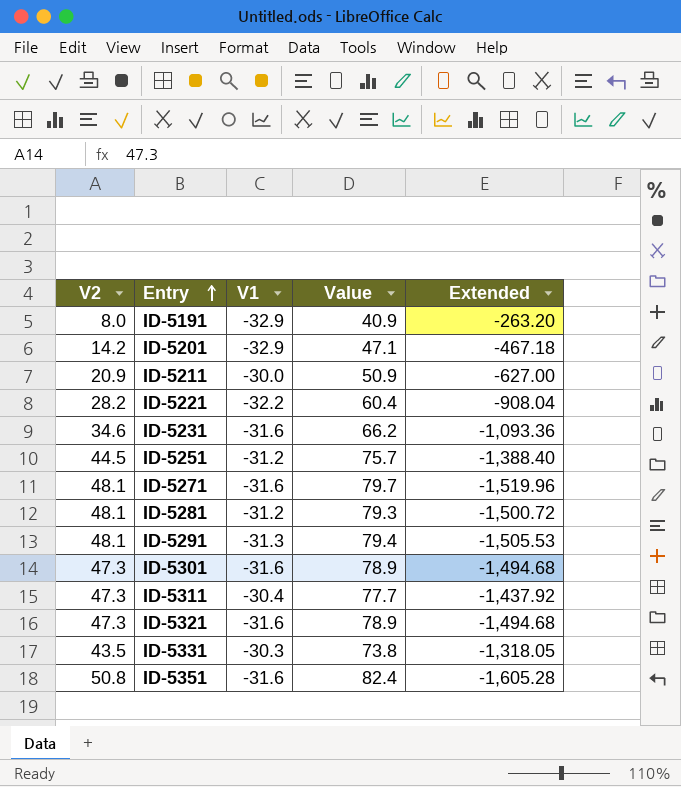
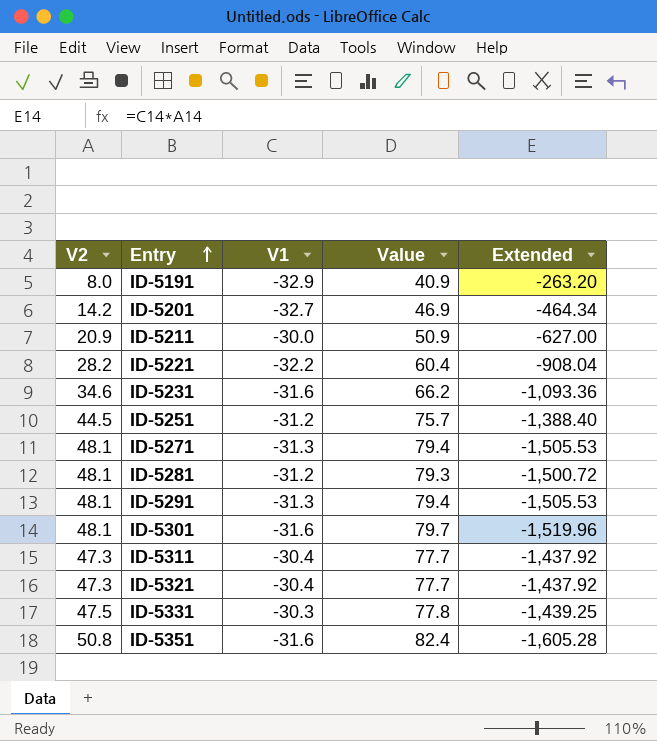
ID-5201 | V1: -32.9 -> -32.7
ID-5201 | Value: 47.1 -> 46.9
ID-5201 | Extended: -467.18 -> -464.34
ID-5271 | V1: -31.6 -> -31.3
ID-5271 | Value: 79.7 -> 79.4
ID-5271 | Extended: -1,519.96 -> -1,505.53
ID-5301 | V2: 47.3 -> 48.1
ID-5301 | Value: 78.9 -> 79.7
ID-5301 | Extended: -1,494.68 -> -1,519.96
ID-5321 | V1: -31.6 -> -30.4
ID-5321 | Value: 78.9 -> 77.7
ID-5321 | Extended: -1,494.68 -> -1,437.92
ID-5331 | V2: 43.5 -> 47.5
ID-5331 | Value: 73.8 -> 77.8
ID-5331 | Extended: -1,318.05 -> -1,439.25

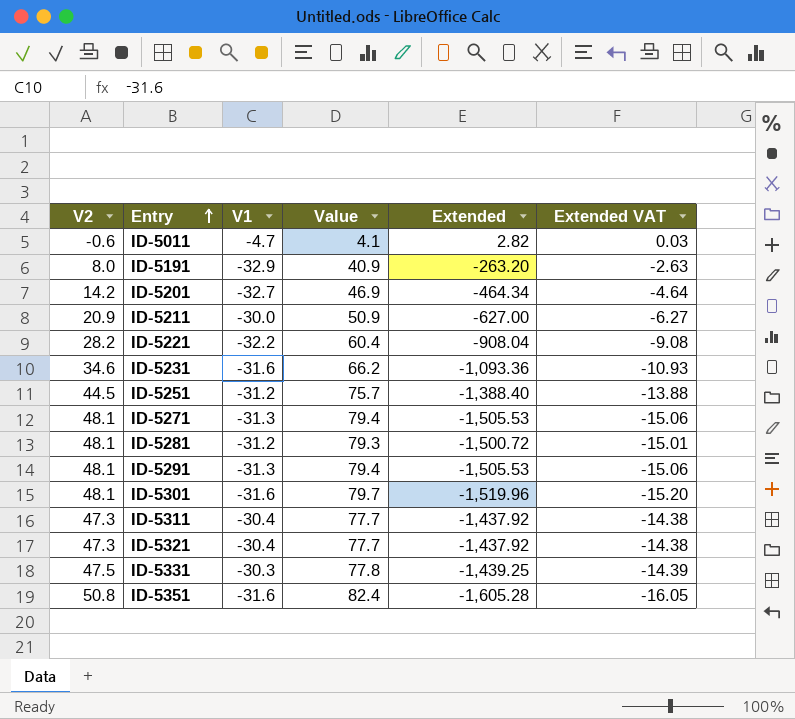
column Extended VAT | formula: none -> [Extended] * 0.01
row ID-5011: none -> -0.6 | -4.7 | 4.1 | 2.82 | 0.03

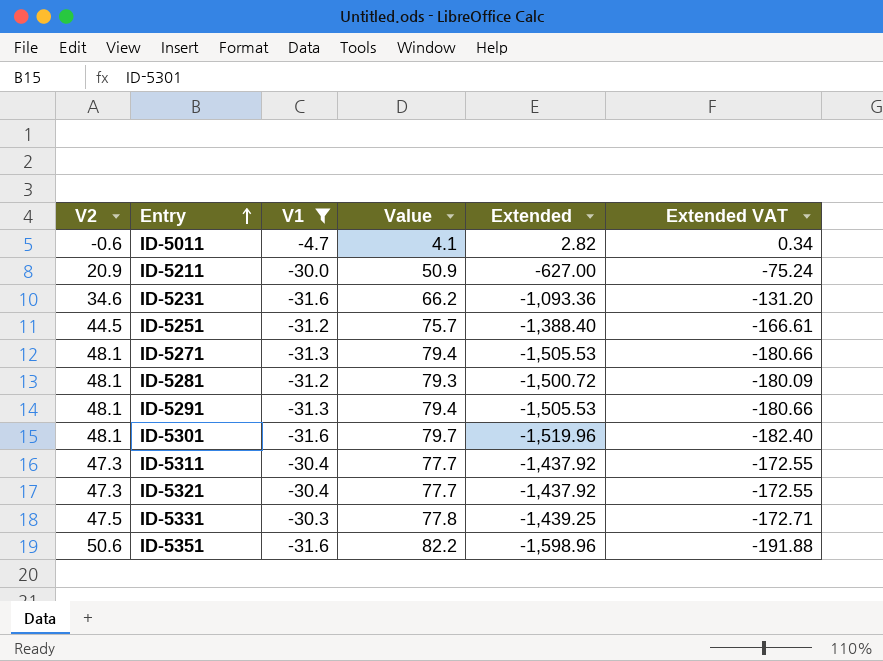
filter: none -> V1 >= -31.6
column Extended VAT | formula: [Extended] * 0.01 -> [Extended] * 0.12
ID-5351 | V2: 50.8 -> 50.6
ID-5351 | Value: 82.4 -> 82.2
ID-5351 | Extended: -1,605.28 -> -1,598.96

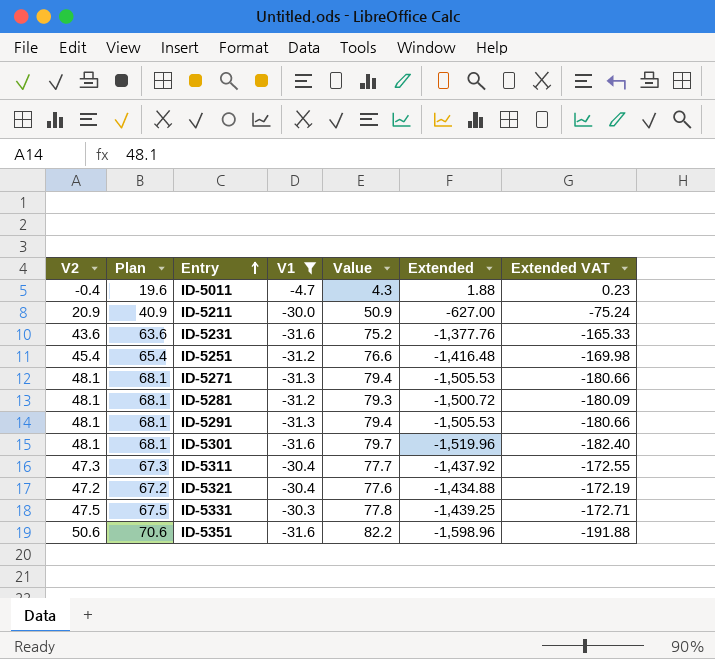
column Plan | formula: none -> [V2] + 20
ID-5011 | V2: -0.6 -> -0.4
ID-5011 | Value: 4.1 -> 4.3
ID-5011 | Extended: 2.82 -> 1.88
ID-5011 | Extended VAT: 0.34 -> 0.23
ID-5231 | V2: 34.6 -> 43.6
ID-5231 | Value: 66.2 -> 75.2
ID-5231 | Extended: -1,093.36 -> -1,377.76
ID-5231 | Extended VAT: -131.20 -> -165.33
ID-5251 | V2: 44.5 -> 45.4
ID-5251 | Value: 75.7 -> 76.6
ID-5251 | Extended: -1,388.40 -> -1,416.48
ID-5251 | Extended VAT: -166.61 -> -169.98
ID-5321 | V2: 47.3 -> 47.2
ID-5321 | Value: 77.7 -> 77.6
ID-5321 | Extended: -1,437.92 -> -1,434.88
ID-5321 | Extended VAT: -172.55 -> -172.19

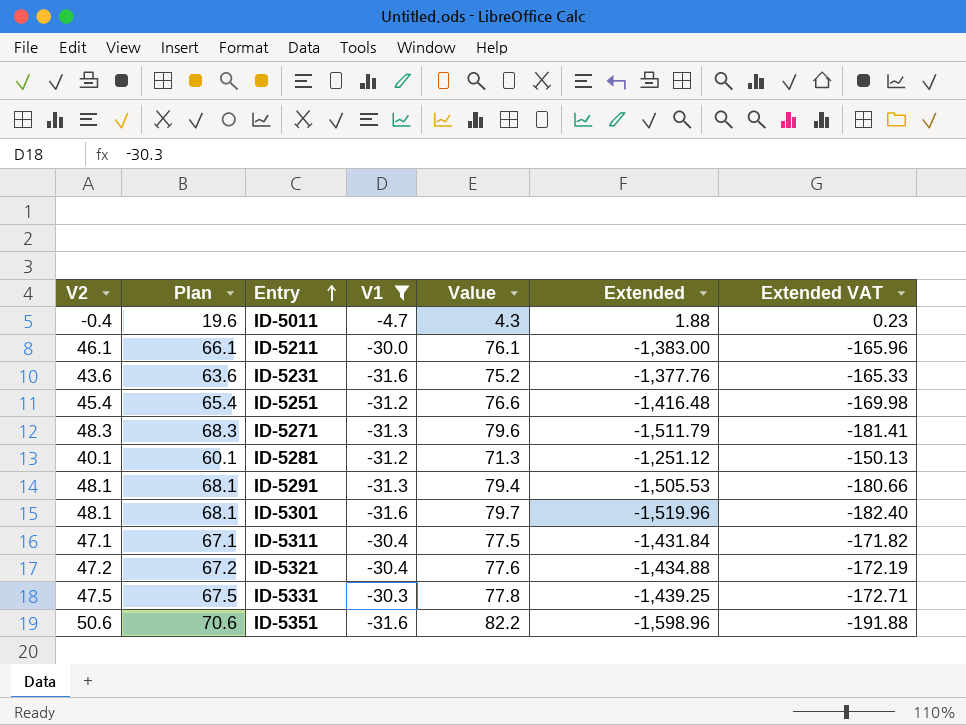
ID-5211 | V2: 20.9 -> 46.1
ID-5211 | Plan: 40.9 -> 66.1
ID-5211 | Value: 50.9 -> 76.1
ID-5211 | Extended: -627.00 -> -1,383.00
ID-5211 | Extended VAT: -75.24 -> -165.96
ID-5271 | V2: 48.1 -> 48.3
ID-5271 | Plan: 68.1 -> 68.3
ID-5271 | Value: 79.4 -> 79.6
ID-5271 | Extended: -1,505.53 -> -1,511.79
ID-5271 | Extended VAT: -180.66 -> -181.41
ID-5281 | V2: 48.1 -> 40.1
ID-5281 | Plan: 68.1 -> 60.1
ID-5281 | Value: 79.3 -> 71.3
ID-5281 | Extended: -1,500.72 -> -1,251.12
ID-5281 | Extended VAT: -180.09 -> -150.13
ID-5311 | V2: 47.3 -> 47.1
ID-5311 | Plan: 67.3 -> 67.1
ID-5311 | Value: 77.7 -> 77.5
ID-5311 | Extended: -1,437.92 -> -1,431.84
ID-5311 | Extended VAT: -172.55 -> -171.82

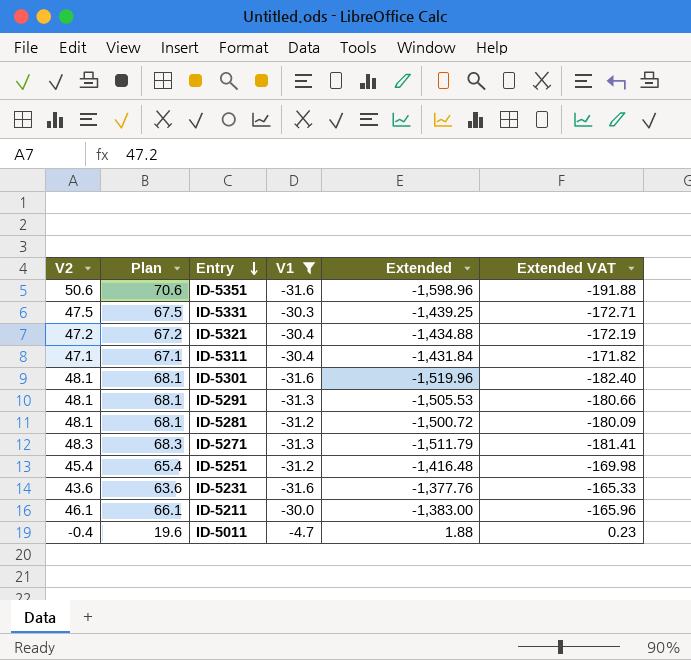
row order: Entry ascending -> Entry descending
column Value | formula: [V2] - [V1] -> none
ID-5281 | V2: 40.1 -> 48.1
ID-5281 | Plan: 60.1 -> 68.1
ID-5281 | Extended: -1,251.12 -> -1,500.72
ID-5281 | Extended VAT: -150.13 -> -180.09

